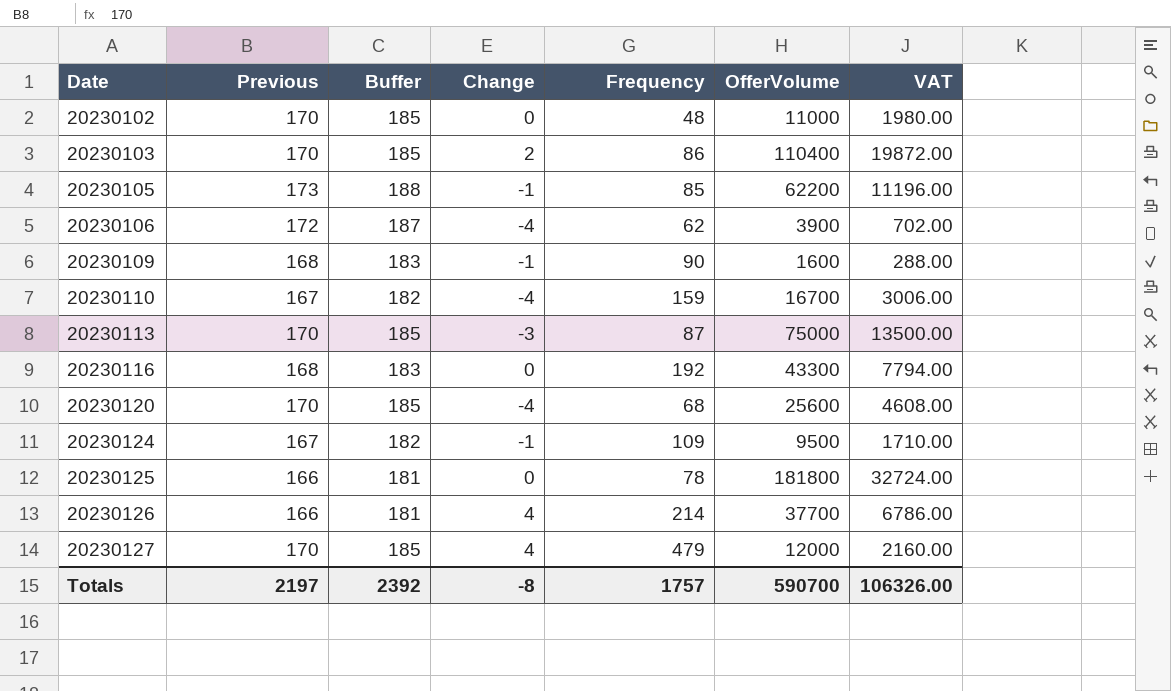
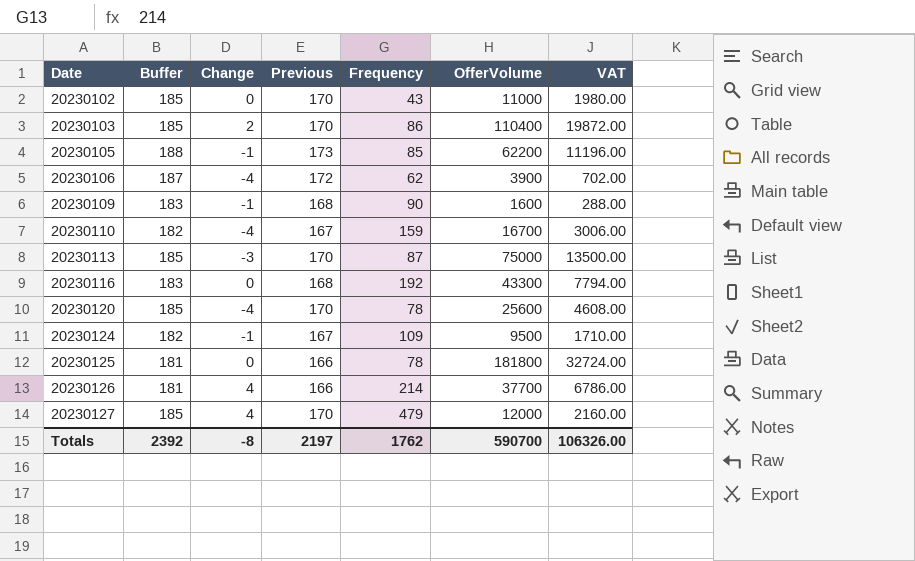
column Previous | position: 2 -> 4
20230102 | Frequency: 48 -> 43
20230120 | Frequency: 68 -> 78
Totals | Frequency: 1757 -> 1762

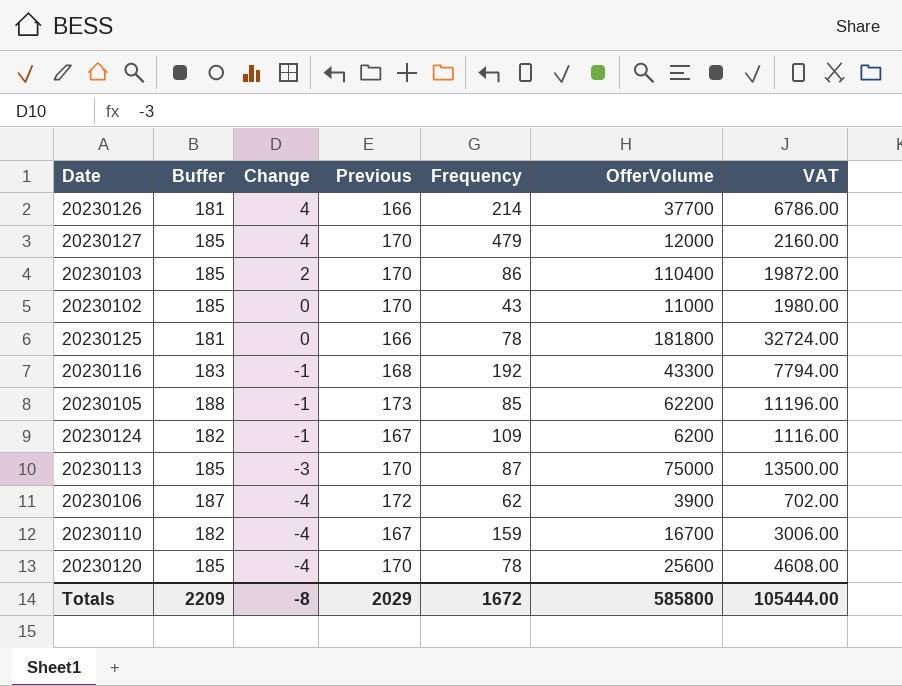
row order: Date ascending -> Change descending
row 20230109: 183 | -1 | 168 | 90 | 1600 | 288.00 -> none
20230116 | Change: 0 -> -1
20230124 | OfferVolume: 9500 -> 6200
20230124 | VAT: 1710.00 -> 1116.00
Totals | Buffer: 2392 -> 2209
Totals | Previous: 2197 -> 2029
Totals | Frequency: 1762 -> 1672
Totals | OfferVolume: 590700 -> 585800
Totals | VAT: 106326.00 -> 105444.00

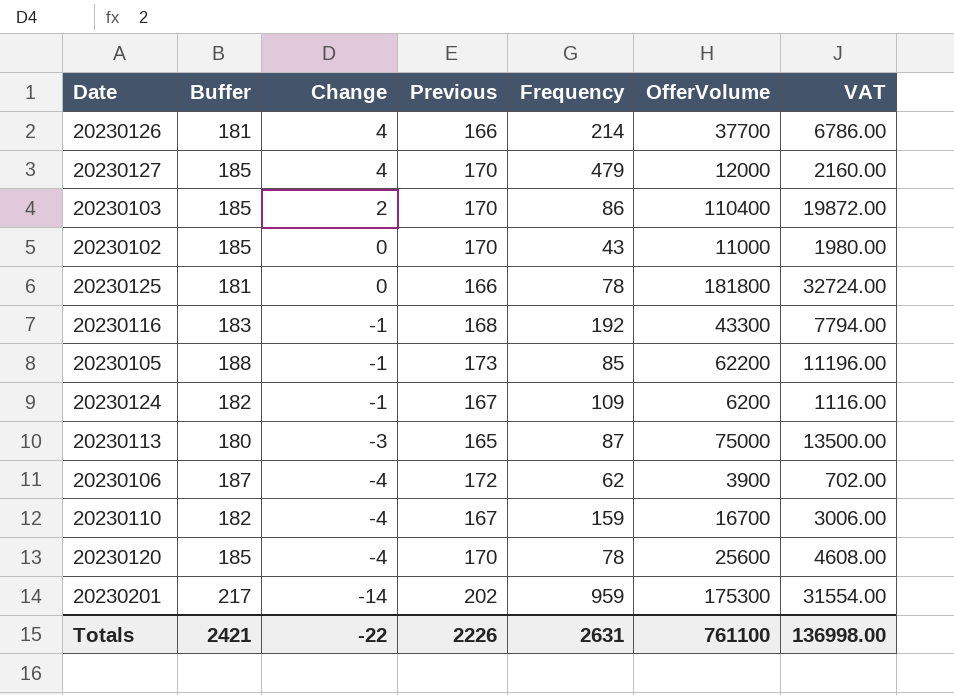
20230113 | Buffer: 185 -> 180
20230113 | Previous: 170 -> 165
row 20230201: none -> 217 | -14 | 202 | 959 | 175300 | 31554.00
Totals | Buffer: 2209 -> 2421
Totals | Change: -8 -> -22
Totals | Previous: 2029 -> 2226
Totals | Frequency: 1672 -> 2631
Totals | OfferVolume: 585800 -> 761100
Totals | VAT: 105444.00 -> 136998.00

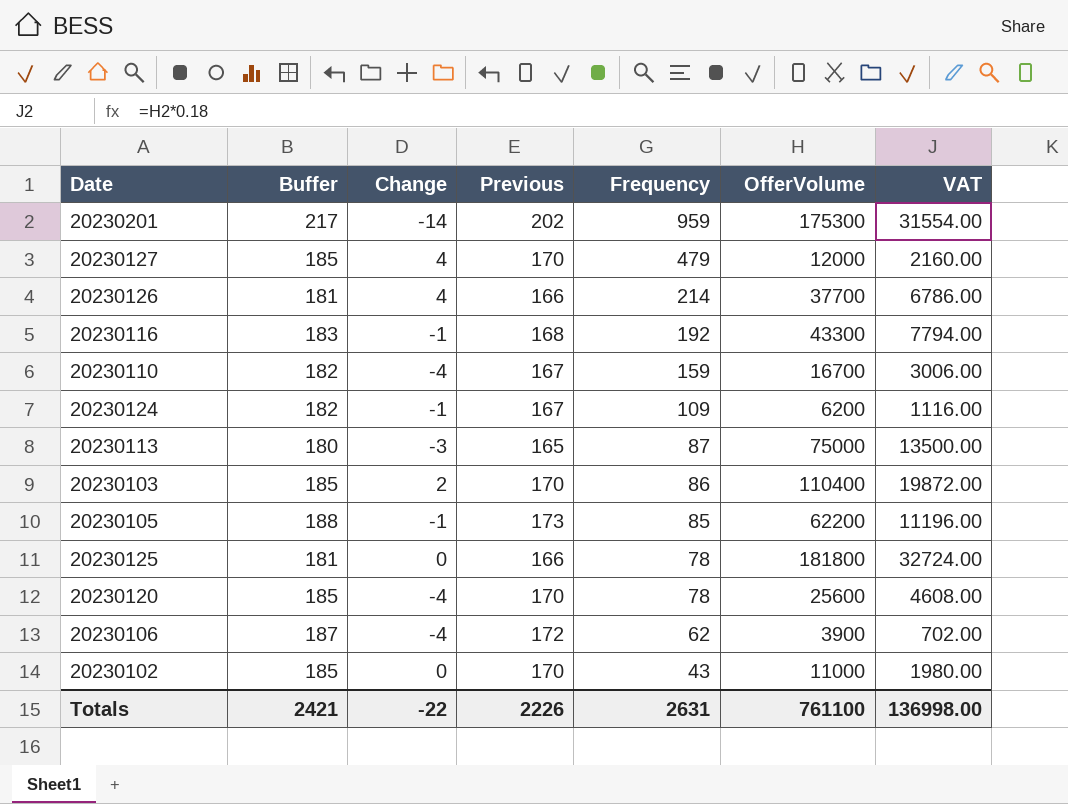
row order: Change descending -> Frequency descending

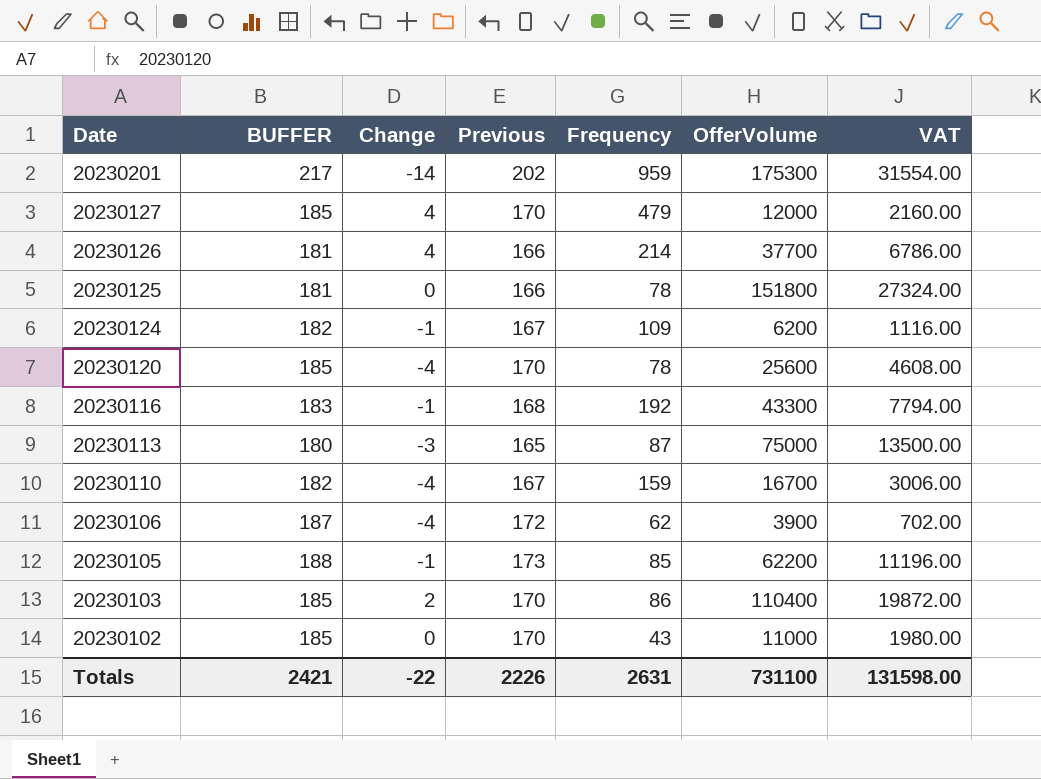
row order: Frequency descending -> Date descending
column name: Buffer -> BUFFER
20230125 | OfferVolume: 181800 -> 151800
20230125 | VAT: 32724.00 -> 27324.00
Totals | OfferVolume: 761100 -> 731100
Totals | VAT: 136998.00 -> 131598.00

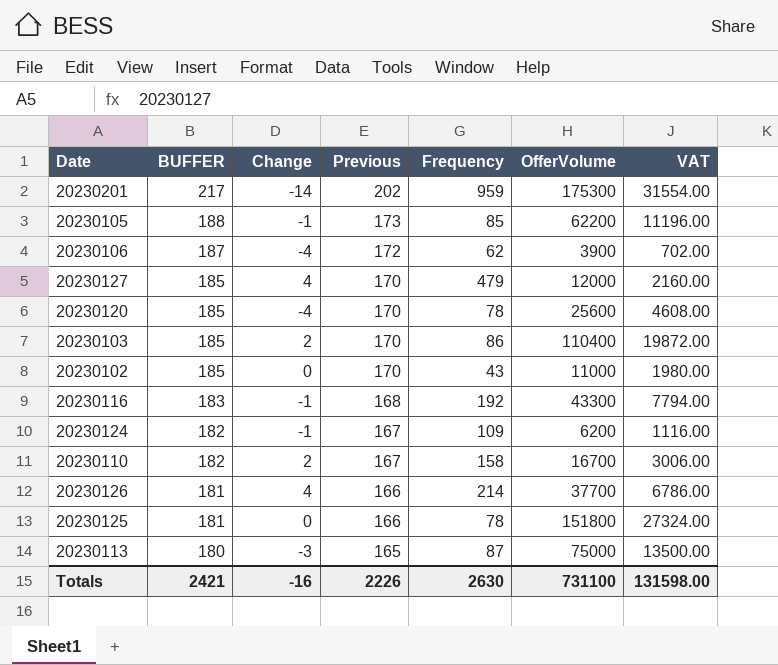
row order: Date descending -> BUFFER descending
20230110 | Change: -4 -> 2
20230110 | Frequency: 159 -> 158
Totals | Change: -22 -> -16
Totals | Frequency: 2631 -> 2630

